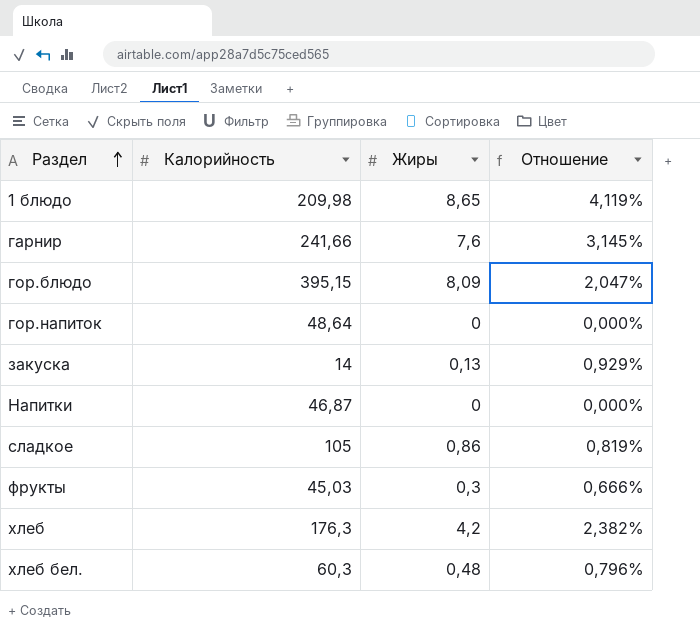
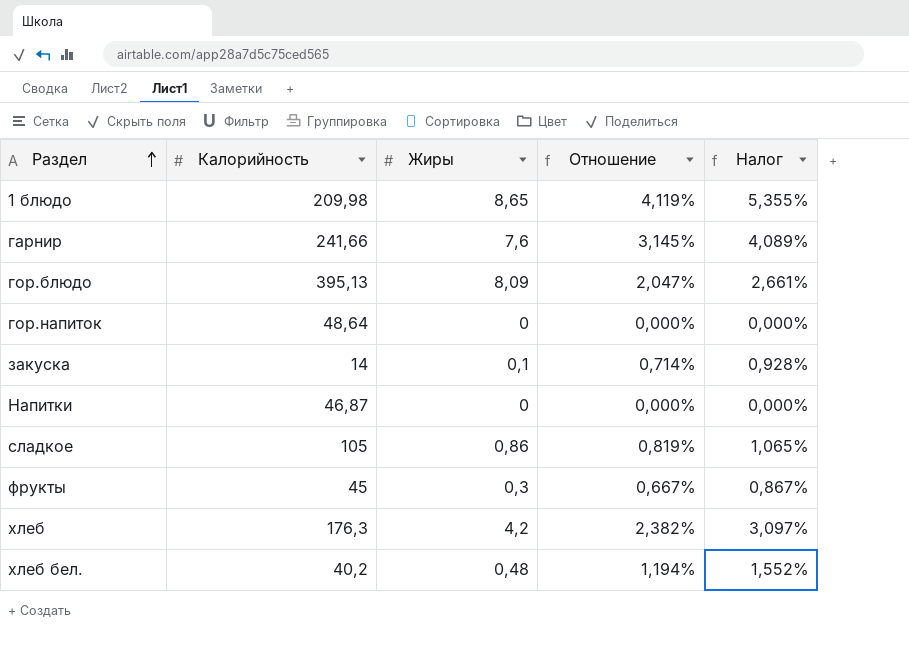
column Налог | formula: none -> [Отношение] * 1,3
гор.блюдо | Калорийность: 395,15 -> 395,13
закуска | Жиры: 0,13 -> 0,1
закуска | Отношение: 0,929% -> 0,714%
фрукты | Калорийность: 45,03 -> 45
фрукты | Отношение: 0,666% -> 0,667%
хлеб бел. | Калорийность: 60,3 -> 40,2
хлеб бел. | Отношение: 0,796% -> 1,194%

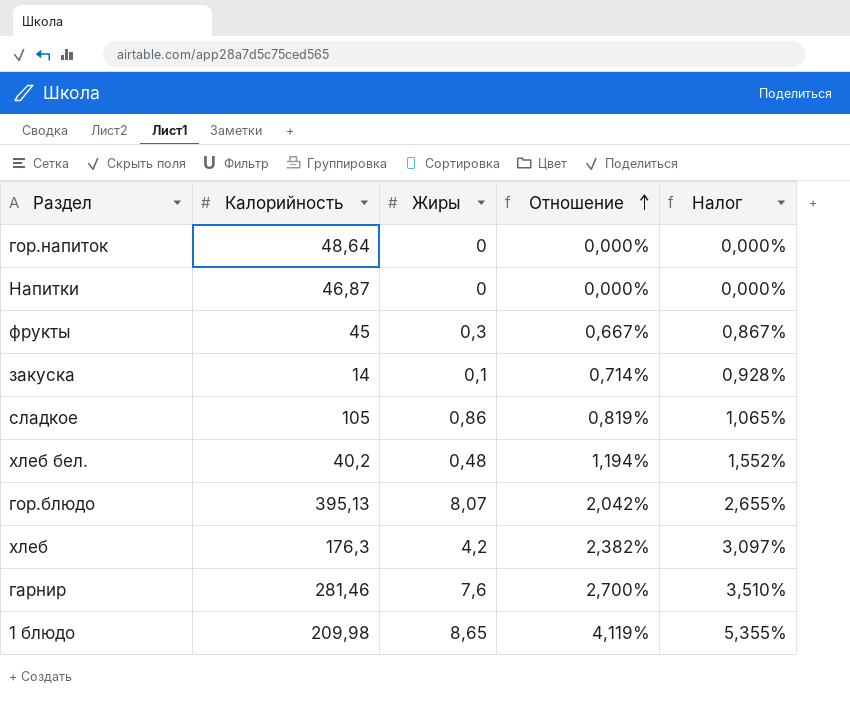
row order: Раздел ascending -> Отношение ascending
гор.блюдо | Жиры: 8,09 -> 8,07
гор.блюдо | Отношение: 2,047% -> 2,042%
гор.блюдо | Налог: 2,661% -> 2,655%
гарнир | Калорийность: 241,66 -> 281,46
гарнир | Отношение: 3,145% -> 2,700%
гарнир | Налог: 4,089% -> 3,510%

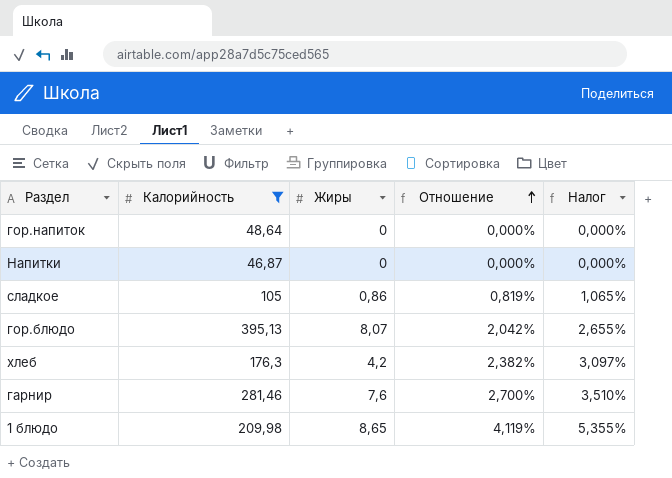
filter: none -> Калорийность >= 46,87

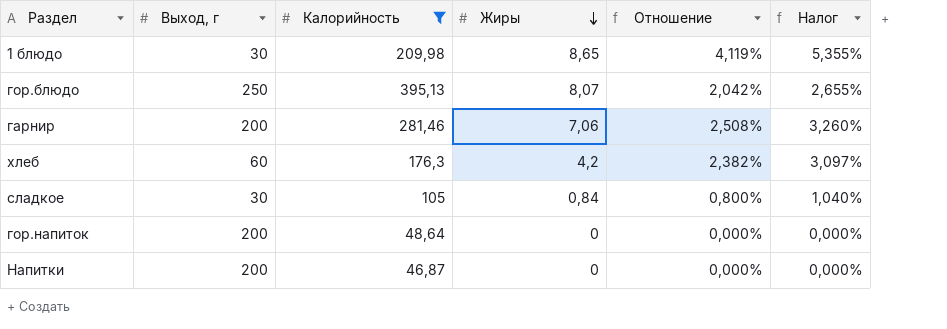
row order: Отношение ascending -> Жиры descending
column Выход, г | position: none -> 2
гарнир | Жиры: 7,6 -> 7,06
гарнир | Отношение: 2,700% -> 2,508%
гарнир | Налог: 3,510% -> 3,260%
сладкое | Жиры: 0,86 -> 0,84
сладкое | Отношение: 0,819% -> 0,800%
сладкое | Налог: 1,065% -> 1,040%

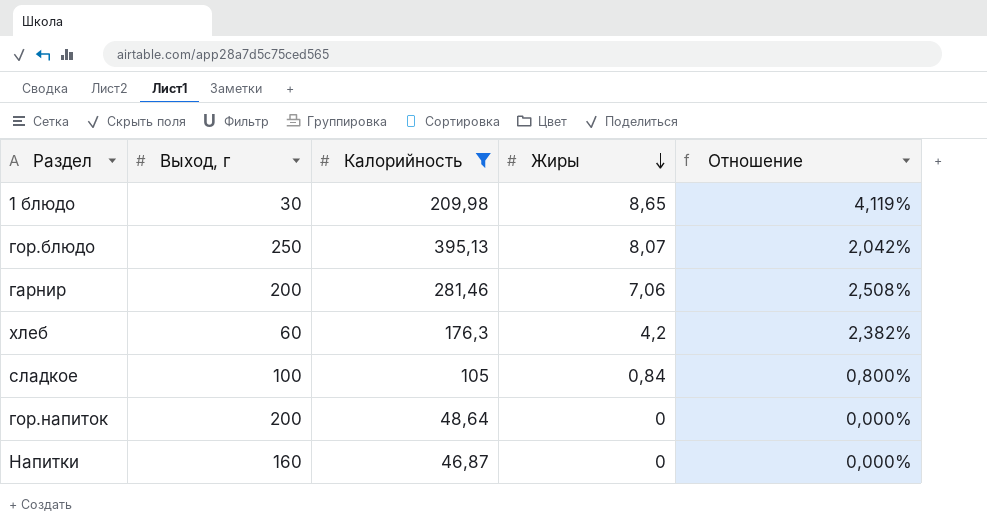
column Налог | formula: [Отношение] * 1,3 -> none
сладкое | Выход, г: 30 -> 100
Напитки | Выход, г: 200 -> 160

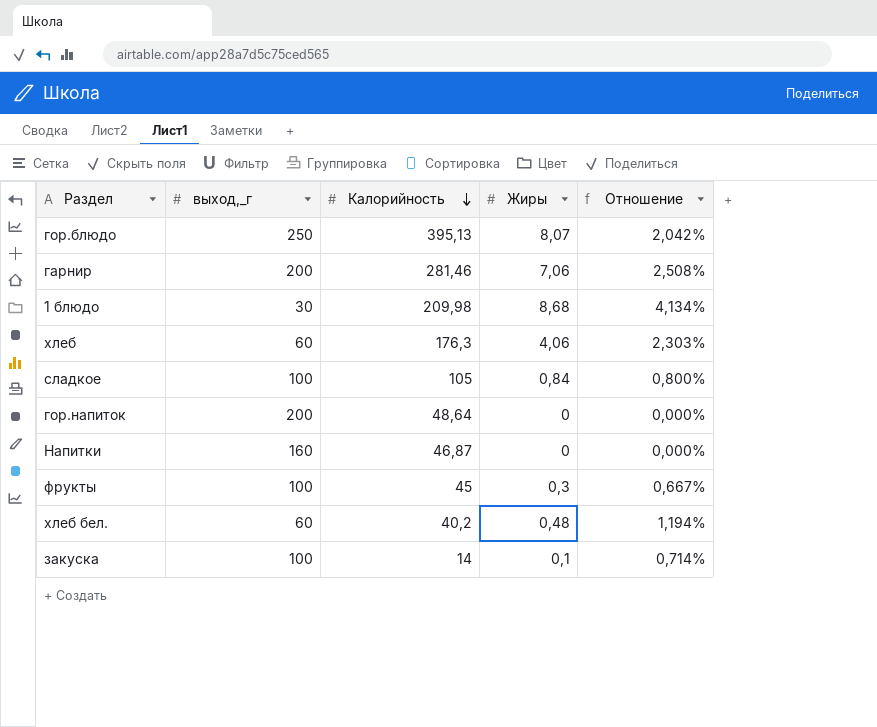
filter: Калорийность >= 46,87 -> none
row order: Жиры descending -> Калорийность descending
column name: Выход, г -> выход,_г
1 блюдо | Жиры: 8,65 -> 8,68
1 блюдо | Отношение: 4,119% -> 4,134%
хлеб | Жиры: 4,2 -> 4,06
хлеб | Отношение: 2,382% -> 2,303%

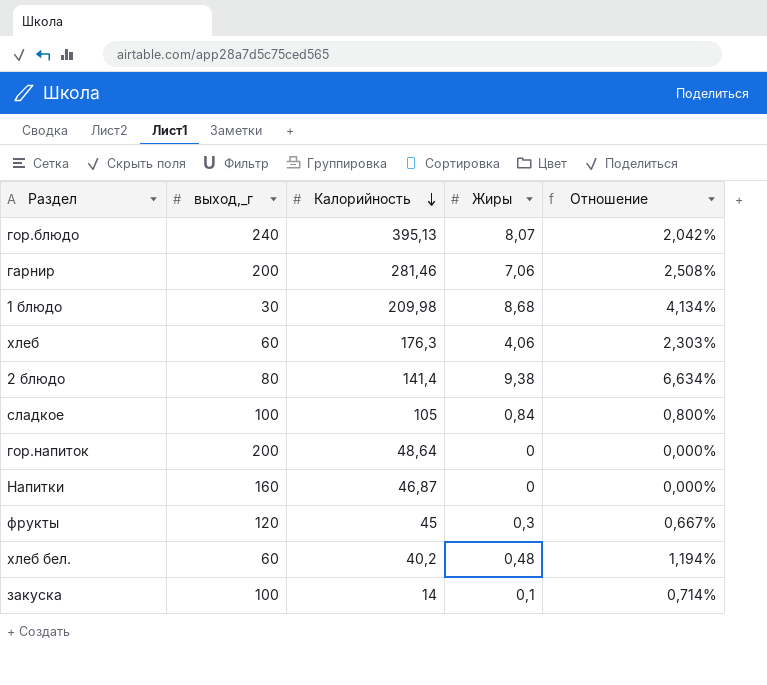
гор.блюдо | выход,_г: 250 -> 240
row 2 блюдо: none -> 80 | 141,4 | 9,38 | 6,634%
фрукты | выход,_г: 100 -> 120

